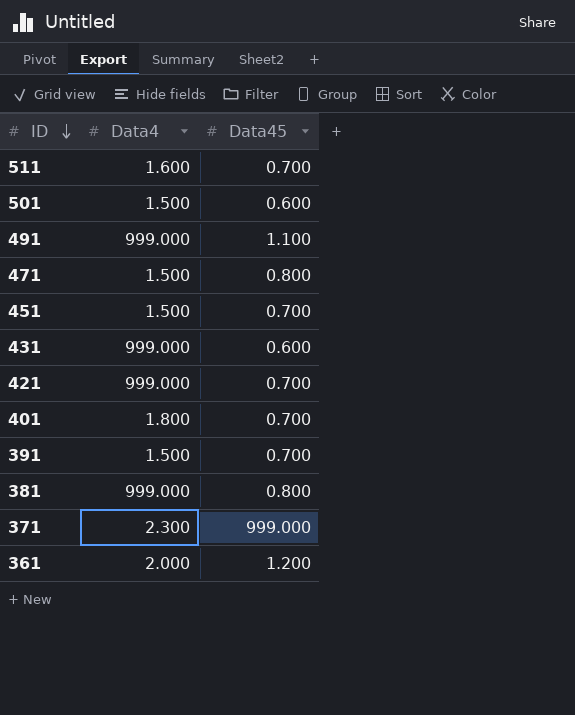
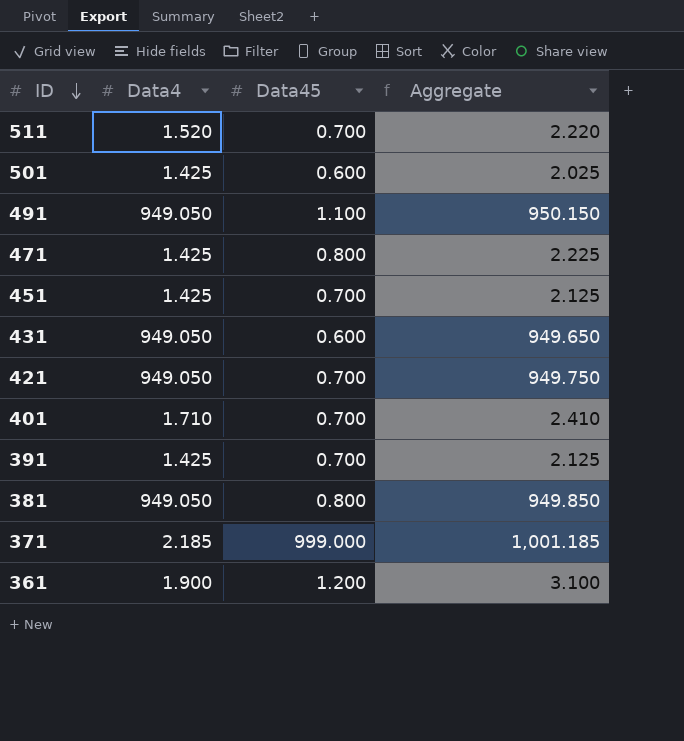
column Aggregate | formula: none -> [Data4] + [Data45]
511 | Data4: 1.600 -> 1.520
501 | Data4: 1.500 -> 1.425
491 | Data4: 999.000 -> 949.050
471 | Data4: 1.500 -> 1.425
451 | Data4: 1.500 -> 1.425
431 | Data4: 999.000 -> 949.050
421 | Data4: 999.000 -> 949.050
401 | Data4: 1.800 -> 1.710
391 | Data4: 1.500 -> 1.425
381 | Data4: 999.000 -> 949.050
371 | Data4: 2.300 -> 2.185
361 | Data4: 2.000 -> 1.900

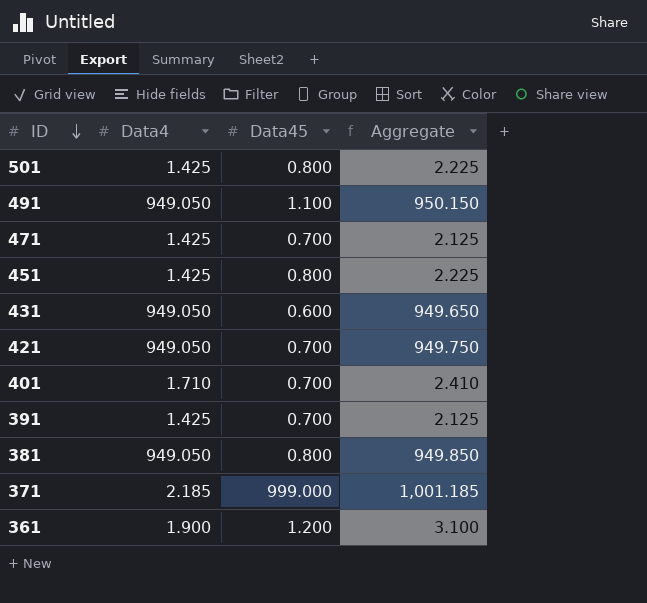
row 511: 1.520 | 0.700 | 2.220 -> none
501 | Data45: 0.600 -> 0.800
501 | Aggregate: 2.025 -> 2.225
471 | Data45: 0.800 -> 0.700
471 | Aggregate: 2.225 -> 2.125
451 | Data45: 0.700 -> 0.800
451 | Aggregate: 2.125 -> 2.225

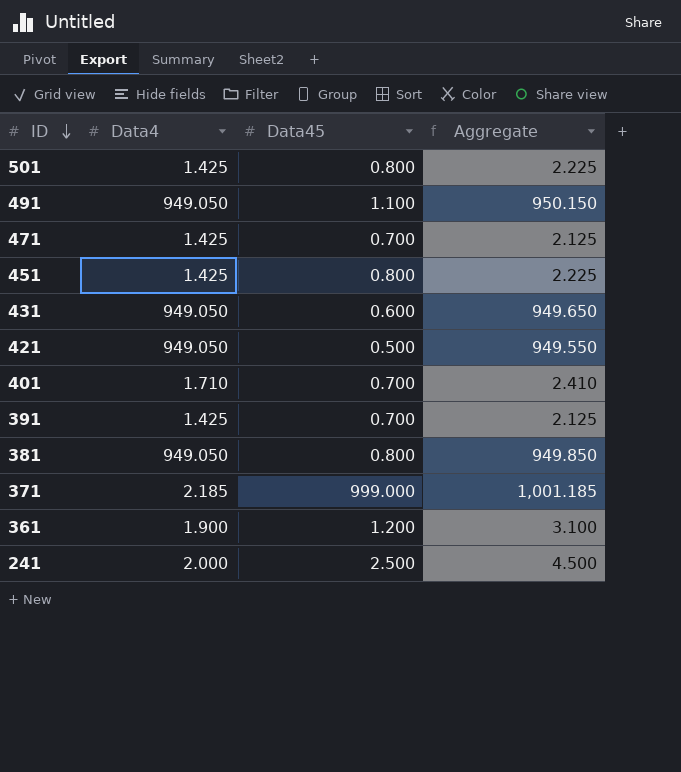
421 | Data45: 0.700 -> 0.500
421 | Aggregate: 949.750 -> 949.550
row 241: none -> 2.000 | 2.500 | 4.500

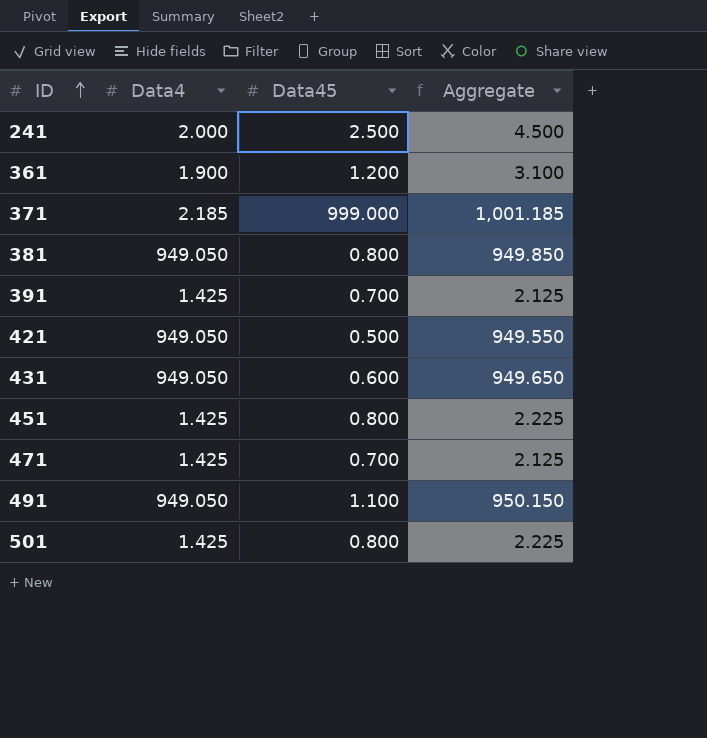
row order: ID descending -> ID ascending
row 401: 1.710 | 0.700 | 2.410 -> none

